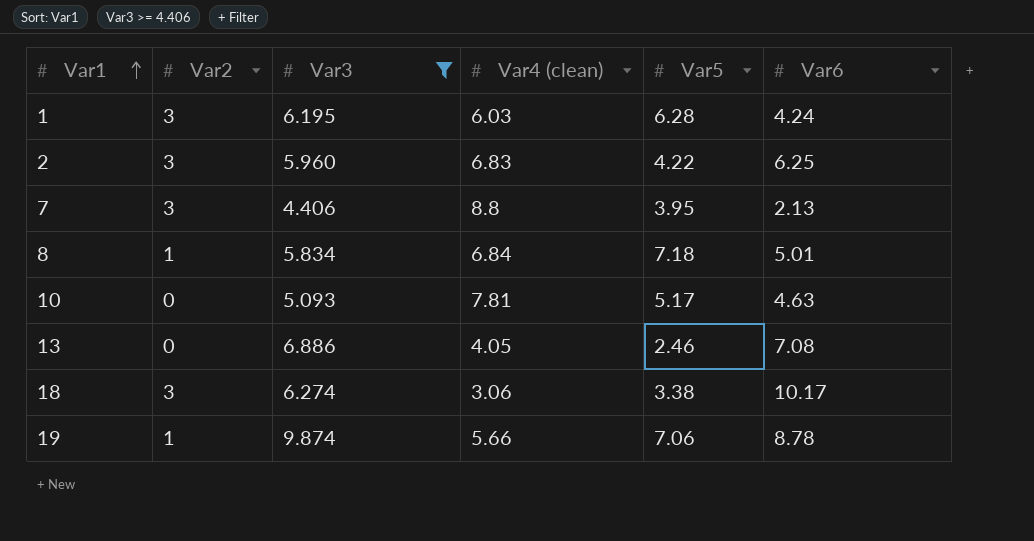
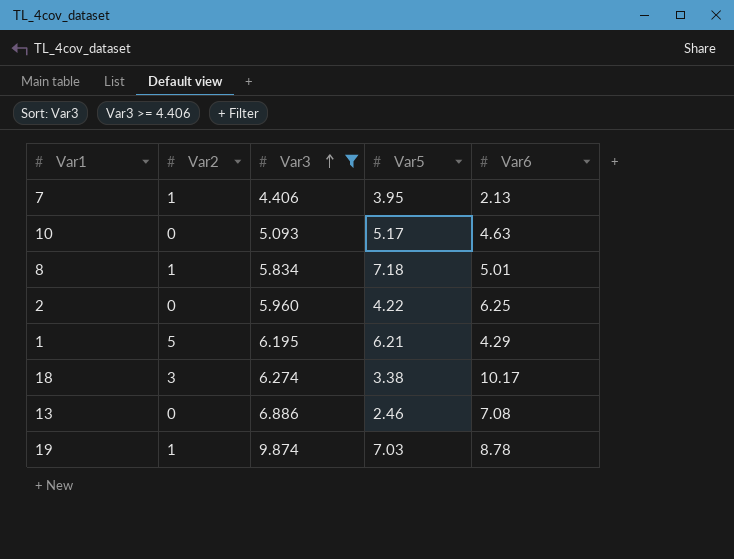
row order: Var1 ascending -> Var3 ascending
column Var4 (clean) | position: 4 -> none
7 | Var2: 3 -> 1
2 | Var2: 3 -> 0
1 | Var2: 3 -> 5
1 | Var5: 6.28 -> 6.21
1 | Var6: 4.24 -> 4.29
19 | Var5: 7.06 -> 7.03

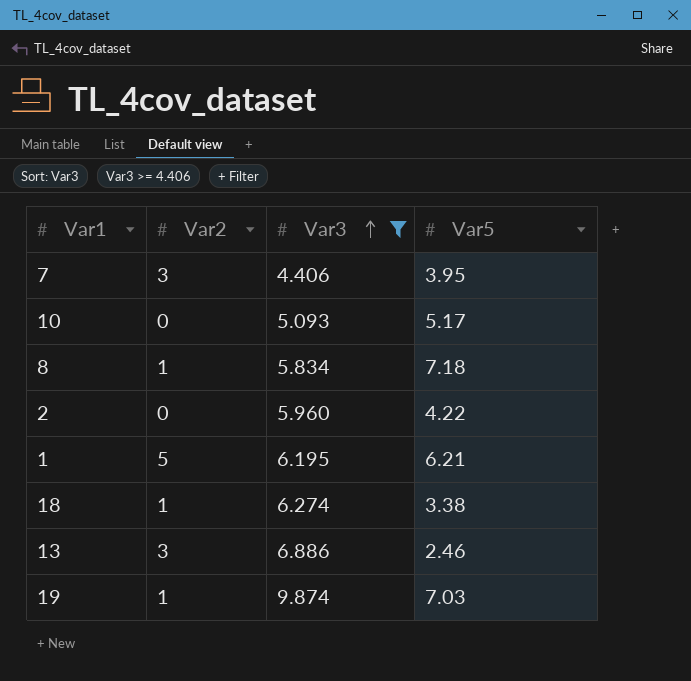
column Var6 | position: 5 -> none
7 | Var2: 1 -> 3
18 | Var2: 3 -> 1
13 | Var2: 0 -> 3

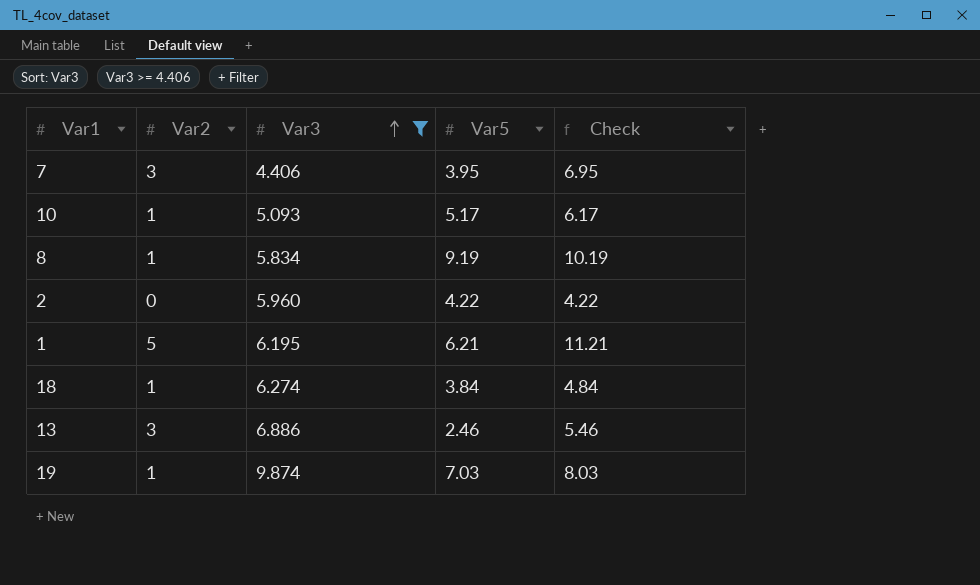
column Check | formula: none -> [Var2] + [Var5]
10 | Var2: 0 -> 1
8 | Var5: 7.18 -> 9.19
18 | Var5: 3.38 -> 3.84

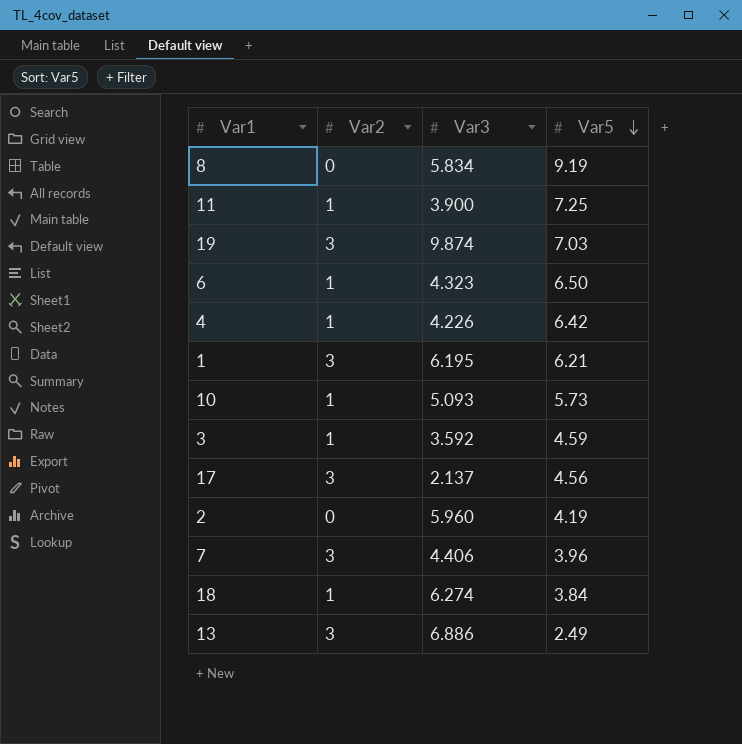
filter: Var3 >= 4.406 -> none
row order: Var3 ascending -> Var5 descending
column Check | formula: [Var2] + [Var5] -> none
8 | Var2: 1 -> 0
19 | Var2: 1 -> 3
1 | Var2: 5 -> 3
10 | Var5: 5.17 -> 5.73
2 | Var5: 4.22 -> 4.19
7 | Var5: 3.95 -> 3.96
13 | Var5: 2.46 -> 2.49

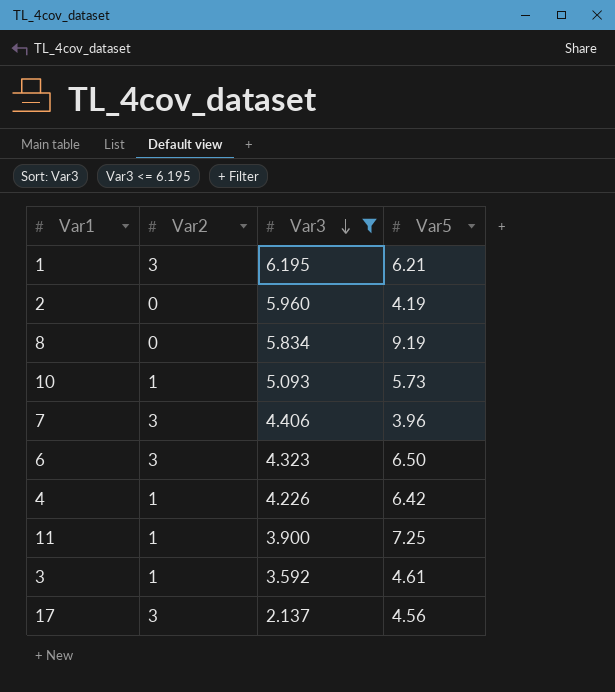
filter: none -> Var3 <= 6.195
row order: Var5 descending -> Var3 descending
6 | Var2: 1 -> 3
3 | Var5: 4.59 -> 4.61

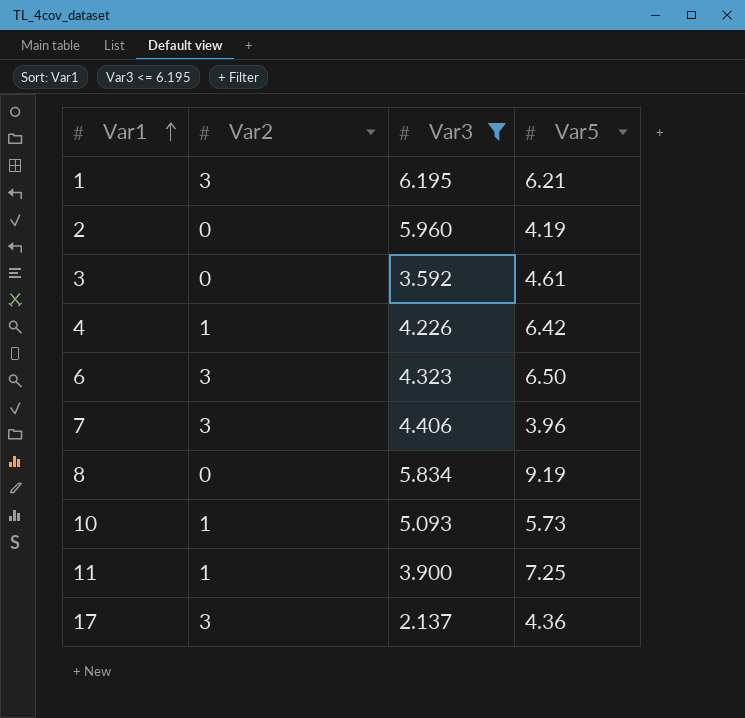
row order: Var3 descending -> Var1 ascending
3 | Var2: 1 -> 0
17 | Var5: 4.56 -> 4.36

